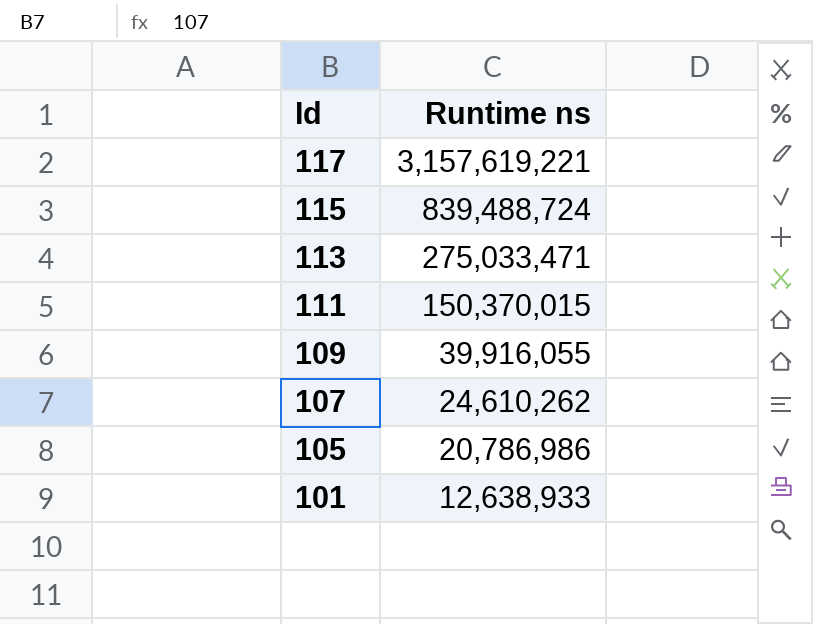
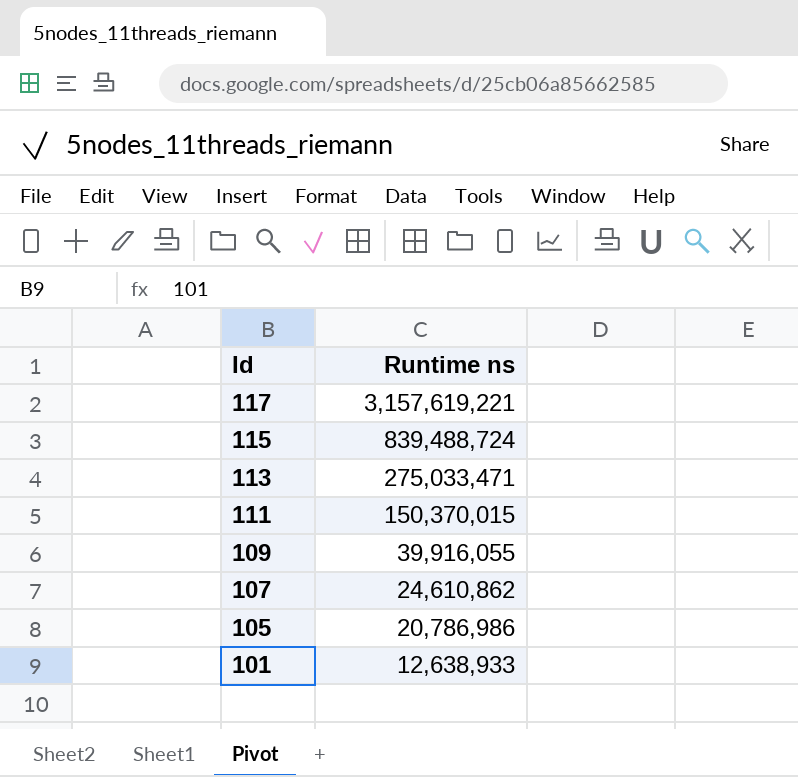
107 | Runtime ns: 24,610,262 -> 24,610,862

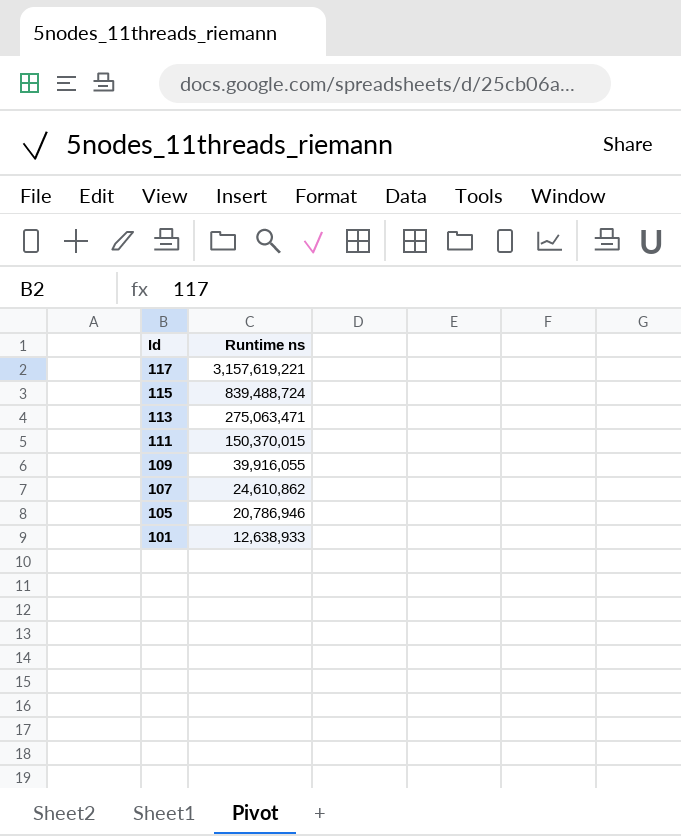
113 | Runtime ns: 275,033,471 -> 275,063,471
105 | Runtime ns: 20,786,986 -> 20,786,946

